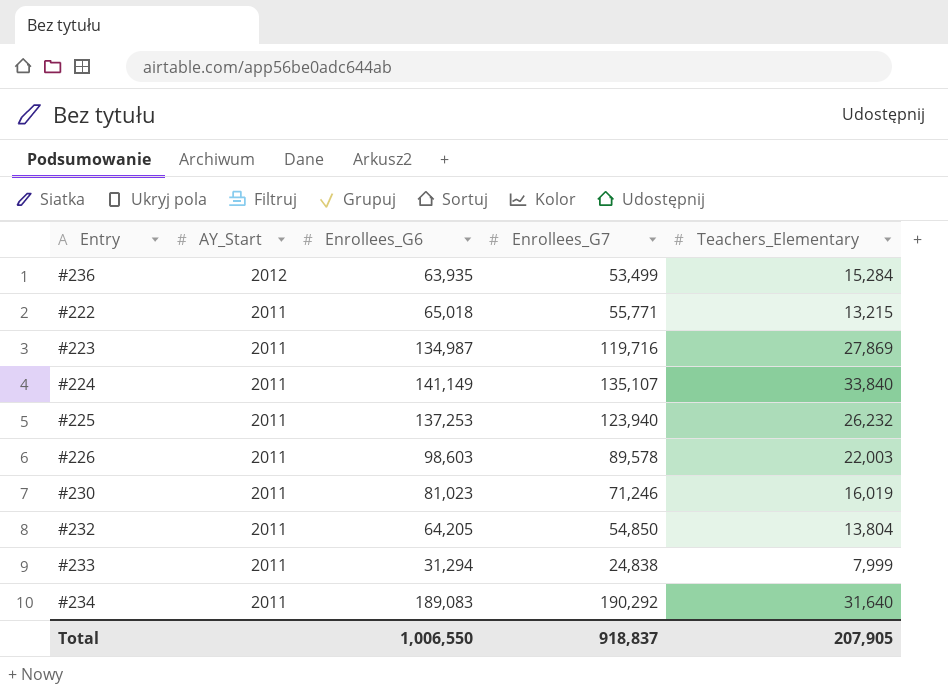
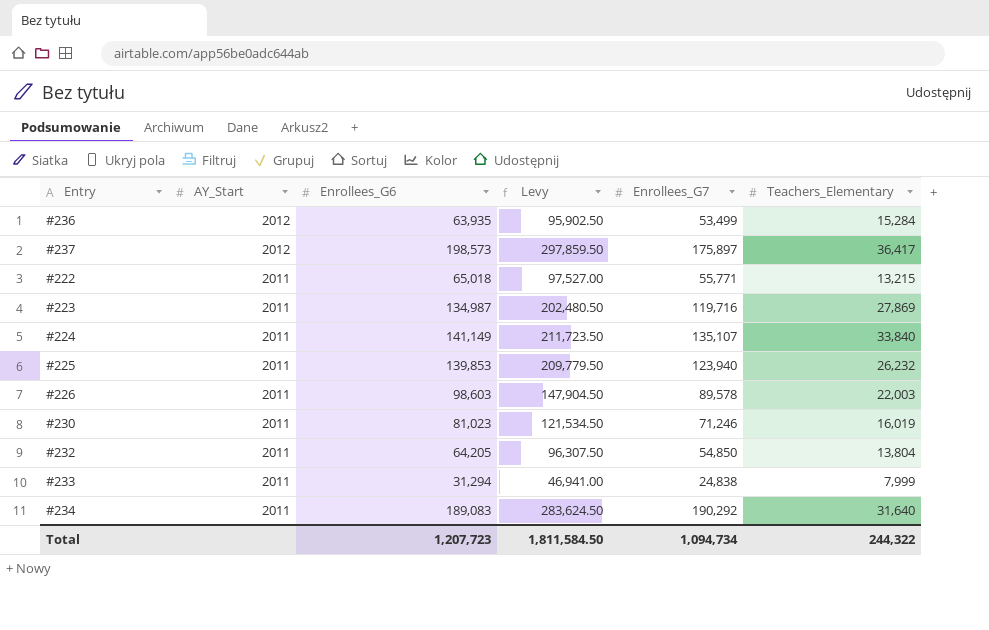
column Levy | formula: none -> [Enrollees_G6] * 1.5
row #237: none -> 2012 | 198,573 | 297,859.50 | 175,897 | 36,417
#225 | Enrollees_G6: 137,253 -> 139,853
Total | Enrollees_G6: 1,006,550 -> 1,207,723
Total | Enrollees_G7: 918,837 -> 1,094,734
Total | Teachers_Elementary: 207,905 -> 244,322

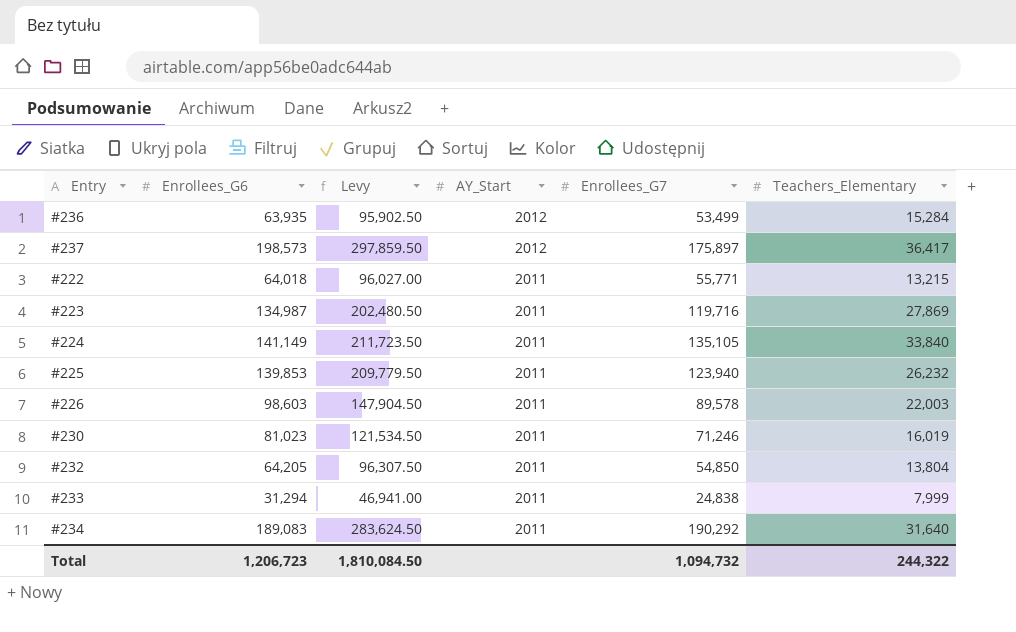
column AY_Start | position: 2 -> 4
#222 | Enrollees_G6: 65,018 -> 64,018
#222 | Levy: 97,527.00 -> 96,027.00
#224 | Enrollees_G7: 135,107 -> 135,105
Total | Enrollees_G6: 1,207,723 -> 1,206,723
Total | Levy: 1,811,584.50 -> 1,810,084.50
Total | Enrollees_G7: 1,094,734 -> 1,094,732

